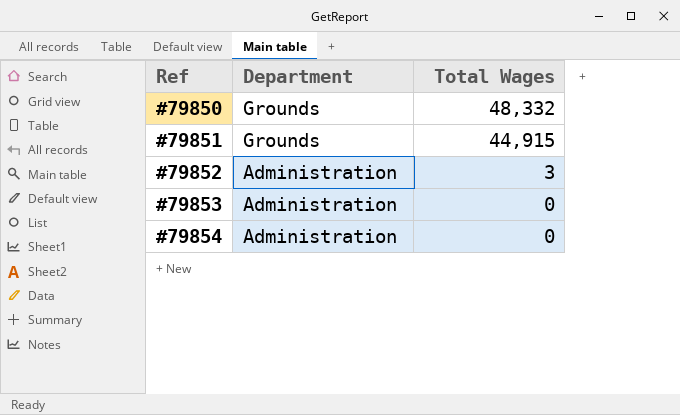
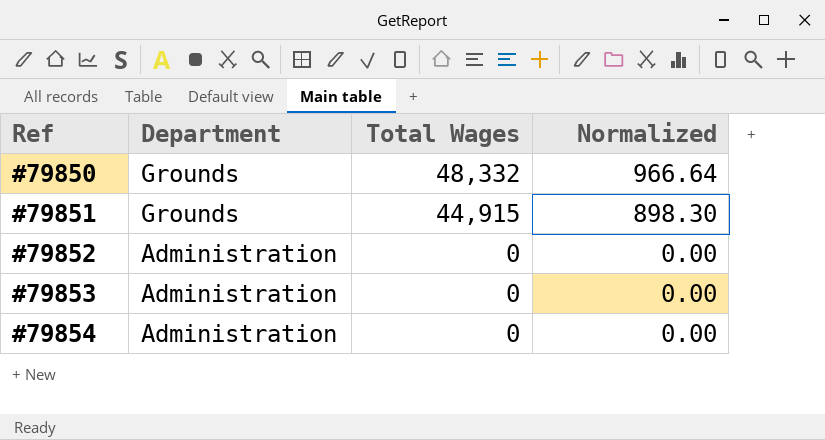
column Normalized | formula: none -> [Total Wages] * 0.02
#79852 | Total Wages: 3 -> 0

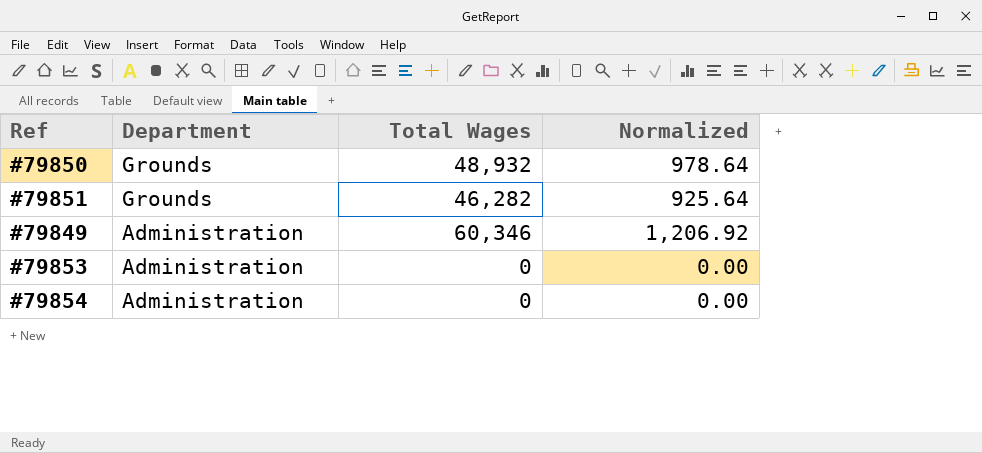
row #79852: Administration | 0 | 0.00 -> none
#79850 | Total Wages: 48,332 -> 48,932
#79850 | Normalized: 966.64 -> 978.64
#79851 | Total Wages: 44,915 -> 46,282
#79851 | Normalized: 898.30 -> 925.64
row #79849: none -> Administration | 60,346 | 1,206.92

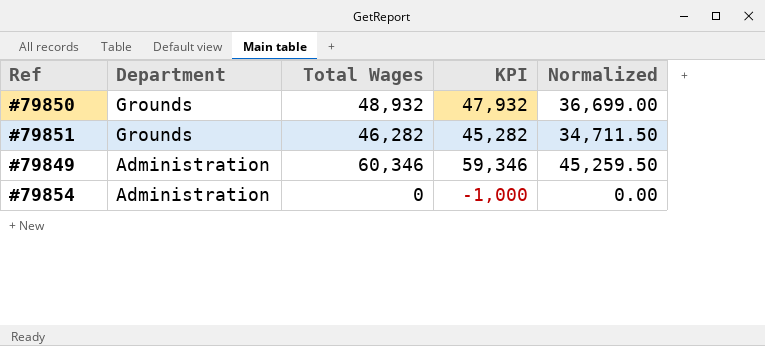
column KPI | formula: none -> [Total Wages] - 1000
column Normalized | formula: [Total Wages] * 0.02 -> [Total Wages] * 0.75
row #79853: Administration | 0 | 0.00 -> none

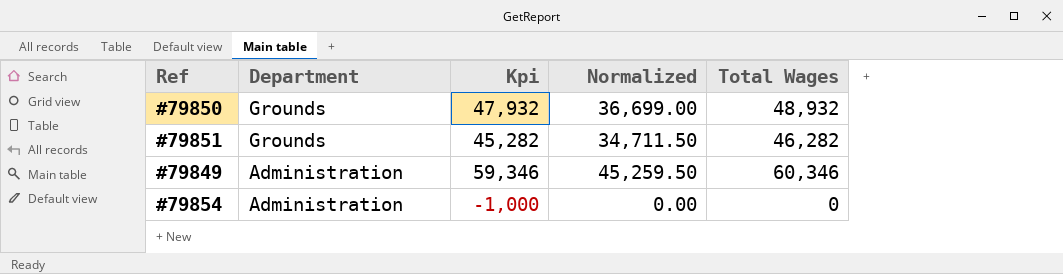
column name: KPI -> Kpi
column Total Wages | position: 3 -> 5

